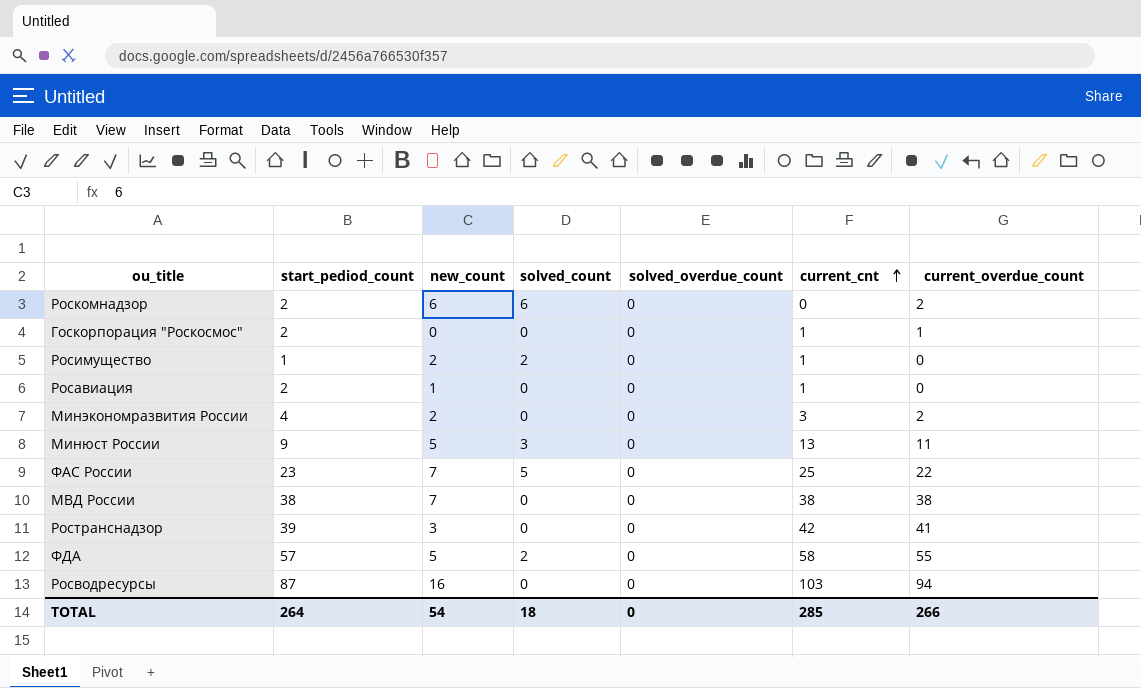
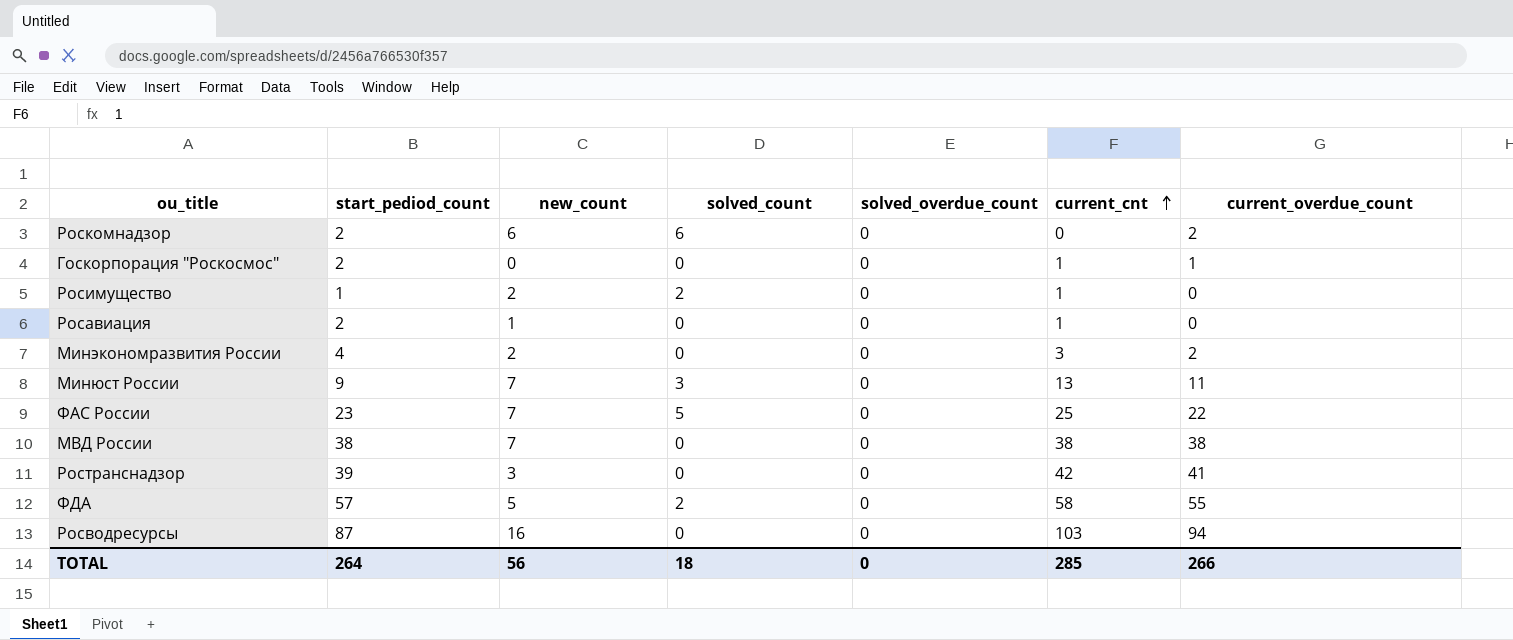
Минюст России | new_count: 5 -> 7
TOTAL | new_count: 54 -> 56

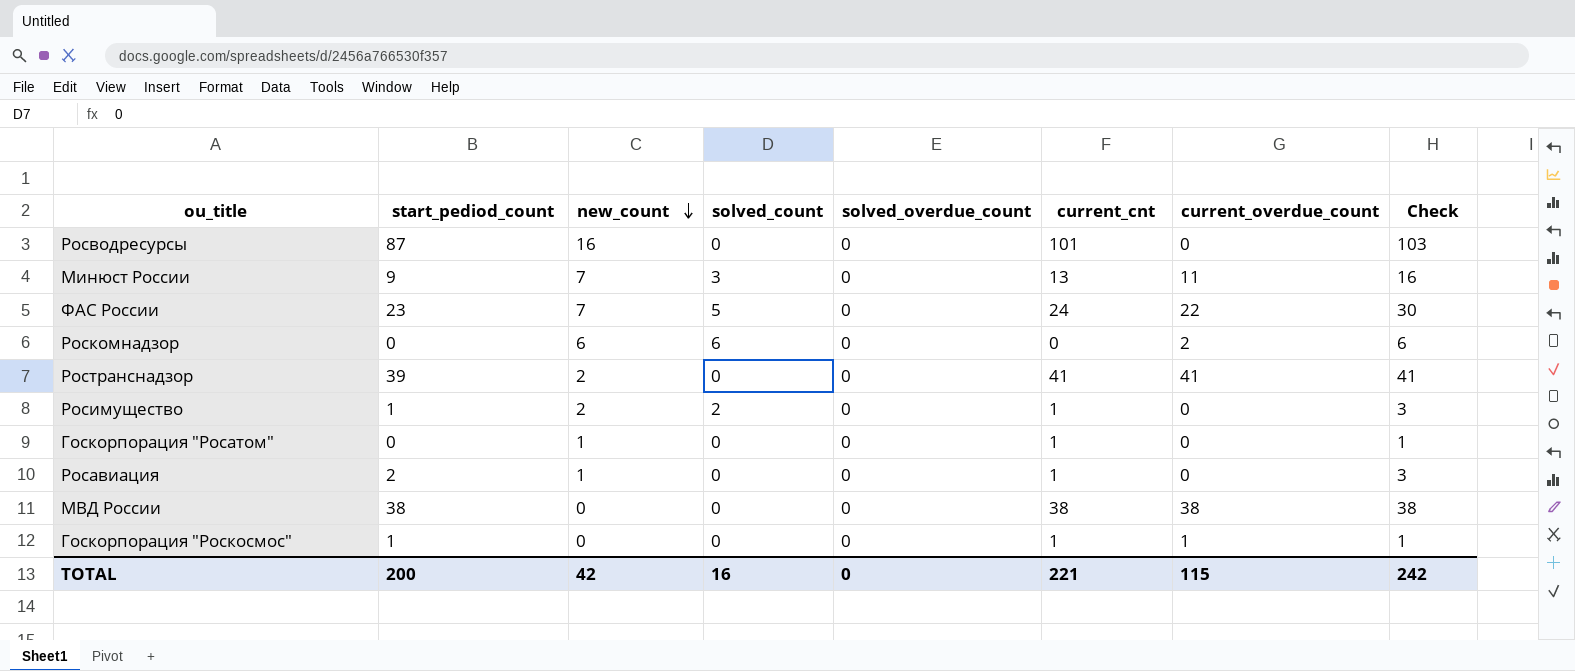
row order: current_cnt ascending -> new_count descending
column Check | formula: none -> [start_pediod_count] + [new_count]
row Минэкономразвития России: 4 | 2 | 0 | 0 | 3 | 2 -> none
row ФДА: 57 | 5 | 2 | 0 | 58 | 55 -> none
Росводресурсы | current_cnt: 103 -> 101
Росводресурсы | current_overdue_count: 94 -> 0
ФАС России | current_cnt: 25 -> 24
Роскомнадзор | start_pediod_count: 2 -> 0
Ространснадзор | new_count: 3 -> 2
Ространснадзор | current_cnt: 42 -> 41
row Госкорпорация "Росатом": none -> 0 | 1 | 0 | 0 | 1 | 0 | 1
МВД России | new_count: 7 -> 0
Госкорпорация "Роскосмос" | start_pediod_count: 2 -> 1
TOTAL | start_pediod_count: 264 -> 200
TOTAL | new_count: 56 -> 42
TOTAL | solved_count: 18 -> 16
TOTAL | current_cnt: 285 -> 221
TOTAL | current_overdue_count: 266 -> 115

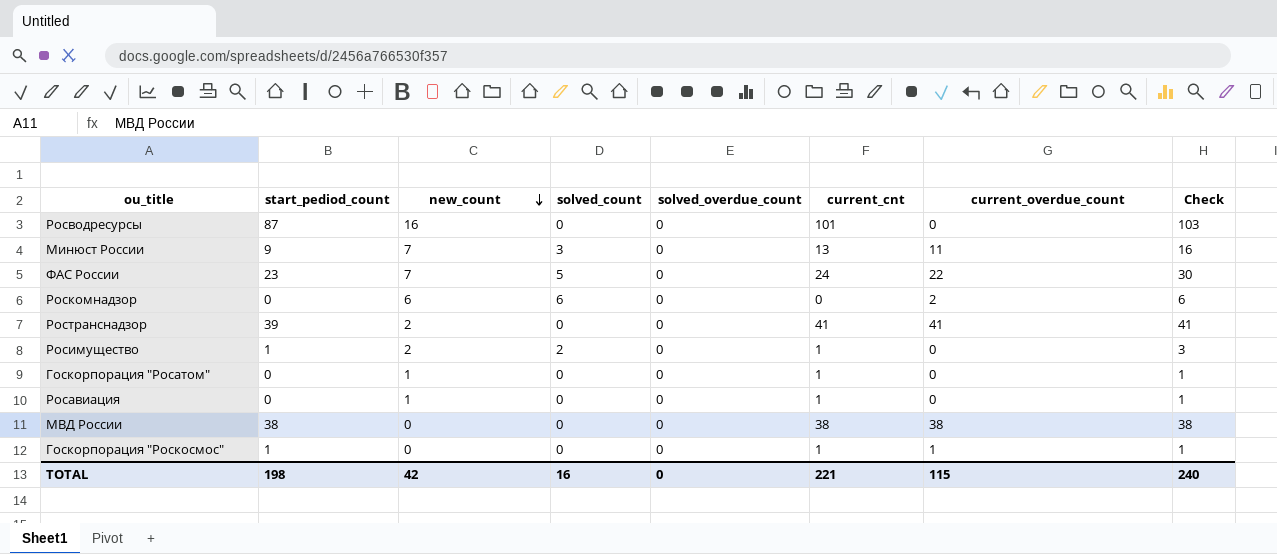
Росавиация | start_pediod_count: 2 -> 0
Росавиация | Check: 3 -> 1
TOTAL | start_pediod_count: 200 -> 198
TOTAL | Check: 242 -> 240

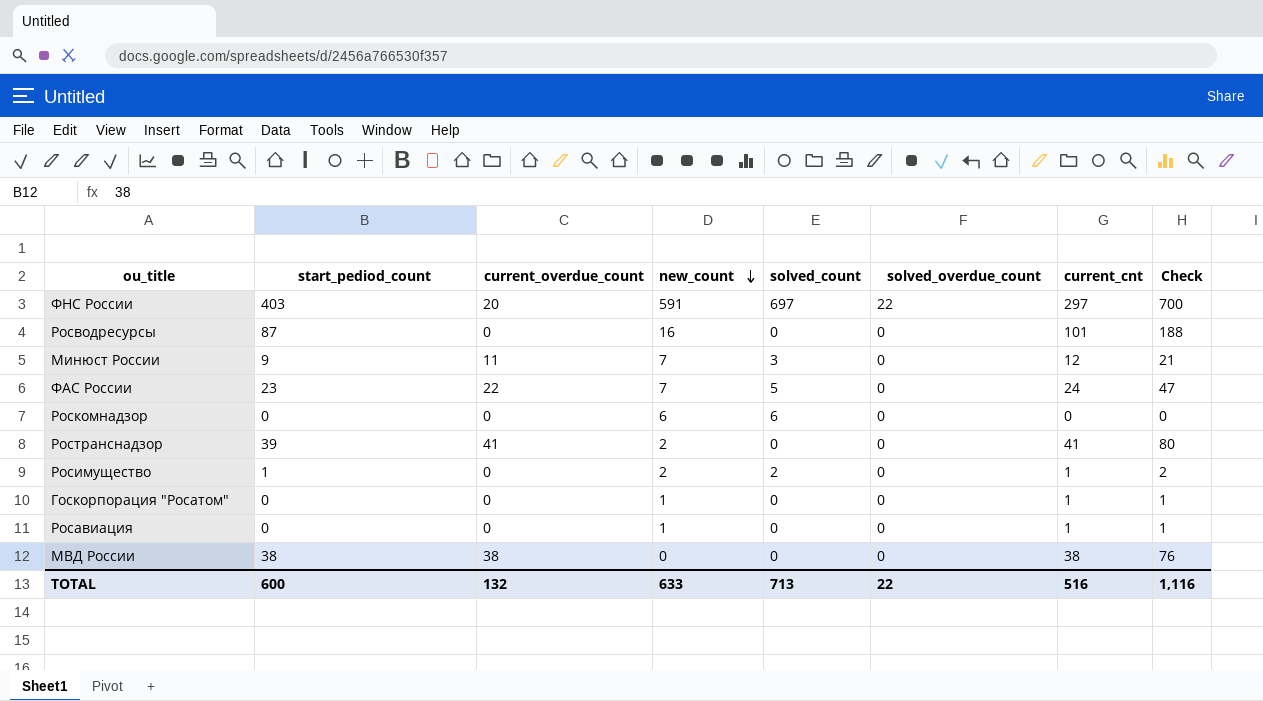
column current_overdue_count | position: 7 -> 3
column Check | formula: [start_pediod_count] + [new_count] -> [start_pediod_count] + [current_cnt]
row Госкорпорация "Роскосмос": 1 | 0 | 0 | 0 | 1 | 1 | 1 -> none
row ФНС России: none -> 403 | 20 | 591 | 697 | 22 | 297 | 700
Минюст России | current_cnt: 13 -> 12
Роскомнадзор | current_overdue_count: 2 -> 0
TOTAL | start_pediod_count: 198 -> 600
TOTAL | current_overdue_count: 115 -> 132
TOTAL | new_count: 42 -> 633
TOTAL | solved_count: 16 -> 713
TOTAL | solved_overdue_count: 0 -> 22
TOTAL | current_cnt: 221 -> 516
TOTAL | Check: 240 -> 1,116

